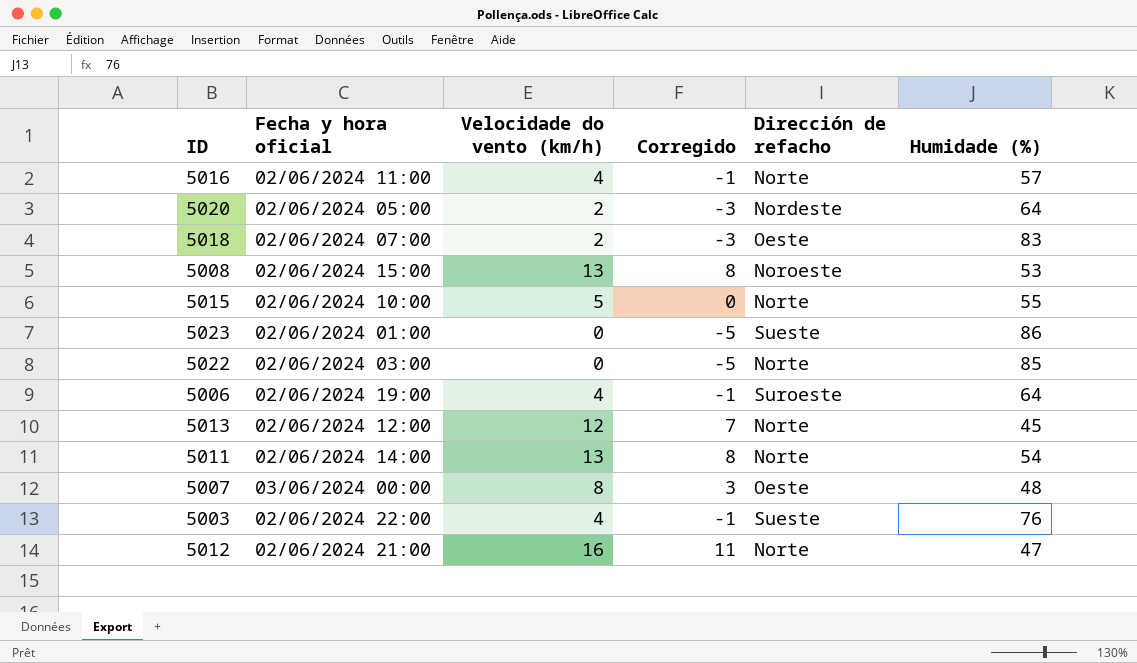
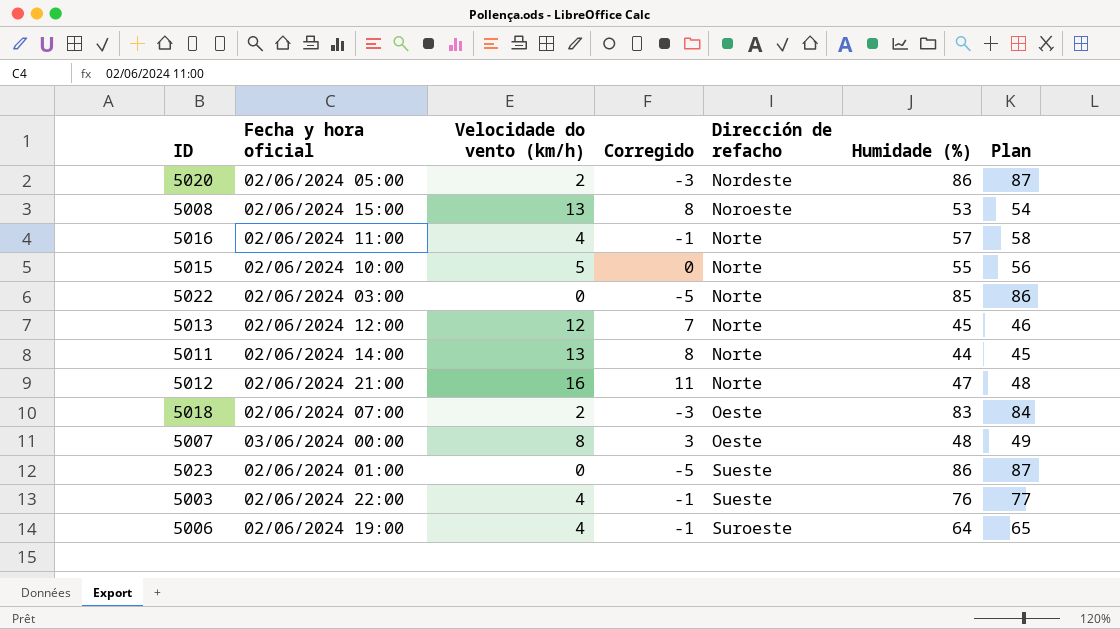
row order: none -> Dirección de refacho ascending
column Plan | formula: none -> [Humidade (%)] + 1
5020 | Humidade (%): 64 -> 86
5011 | Humidade (%): 54 -> 44

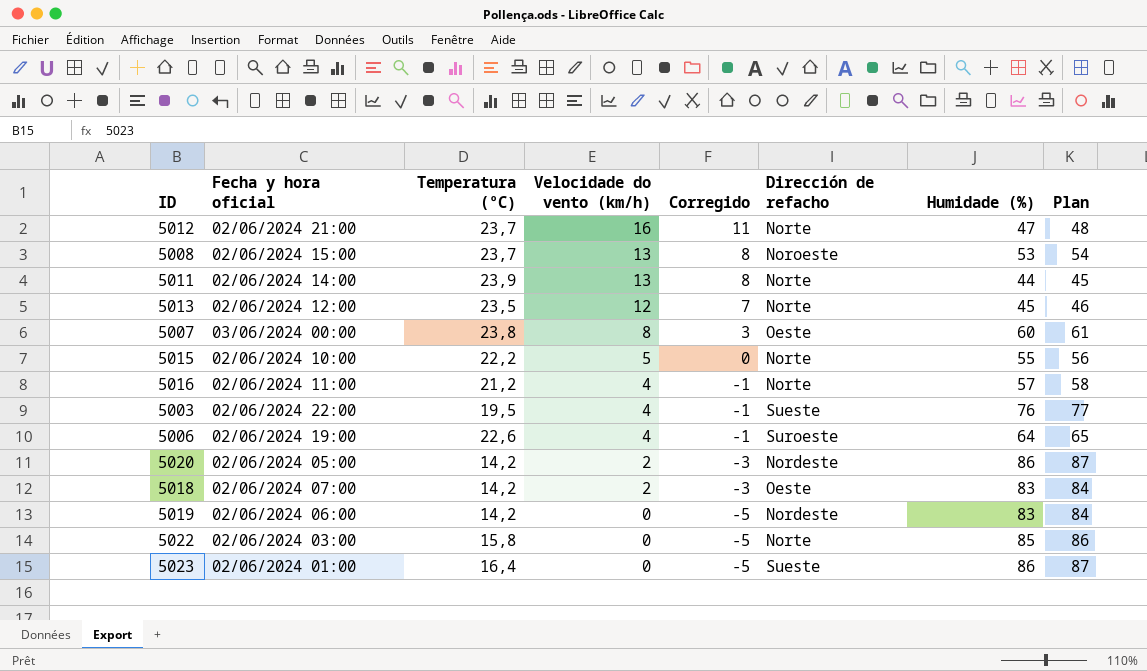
row order: Dirección de refacho ascending -> Velocidade do vento (km/h) descending
column Temperatura (ºC) | position: none -> 3
5007 | Humidade (%): 48 -> 60
5007 | Plan: 49 -> 61
row 5019: none -> 02/06/2024 06:00 | 14,2 | 0 | -5 | Nordeste | 83 | 84

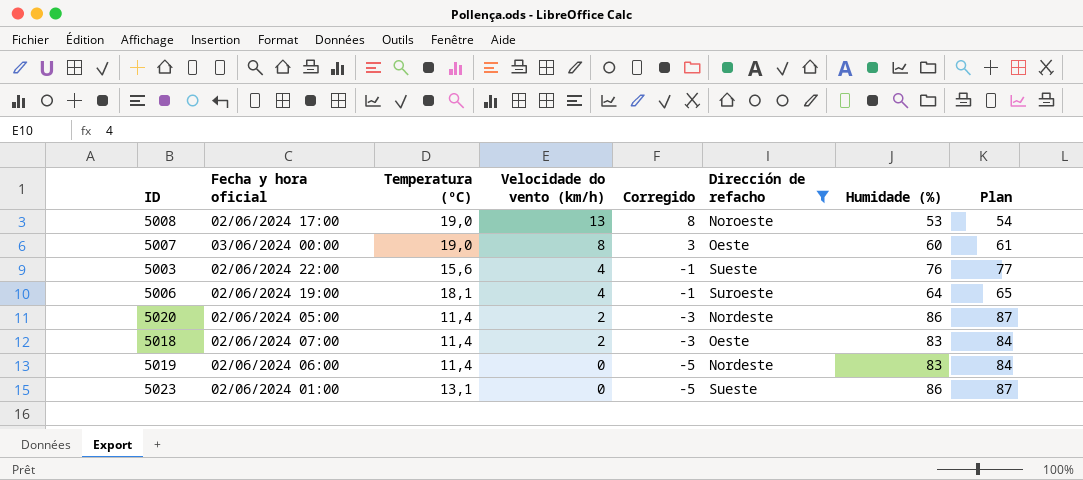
filter: none -> Dirección de refacho != Norte
5008 | Fecha y hora oficial: 02/06/2024 15:00 -> 02/06/2024 17:00
5008 | Temperatura (ºC): 23,7 -> 19,0
5007 | Temperatura (ºC): 23,8 -> 19,0
5003 | Temperatura (ºC): 19,5 -> 15,6
5006 | Temperatura (ºC): 22,6 -> 18,1
5020 | Temperatura (ºC): 14,2 -> 11,4
5018 | Temperatura (ºC): 14,2 -> 11,4
5019 | Temperatura (ºC): 14,2 -> 11,4
5023 | Temperatura (ºC): 16,4 -> 13,1

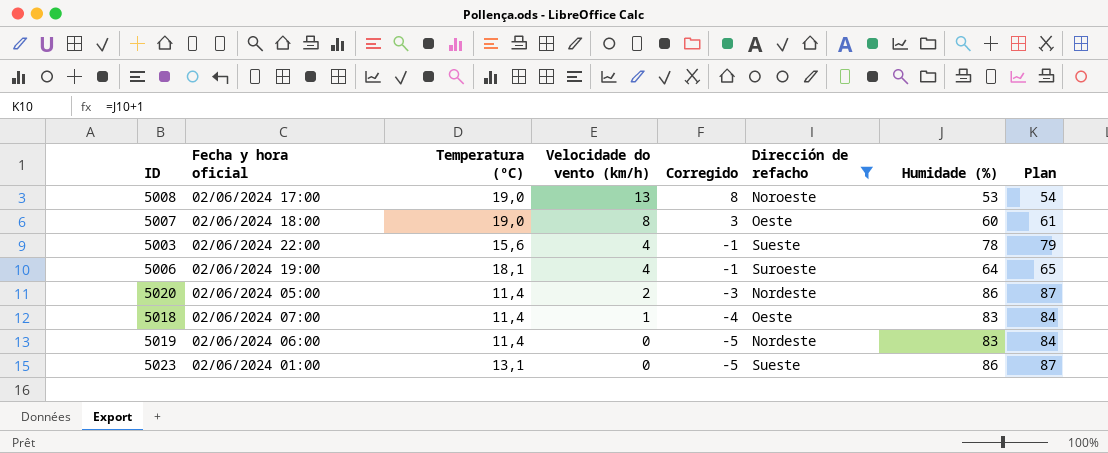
5007 | Fecha y hora oficial: 03/06/2024 00:00 -> 02/06/2024 18:00
5003 | Humidade (%): 76 -> 78
5003 | Plan: 77 -> 79
5018 | Velocidade do vento (km/h): 2 -> 1
5018 | Corregido: -3 -> -4

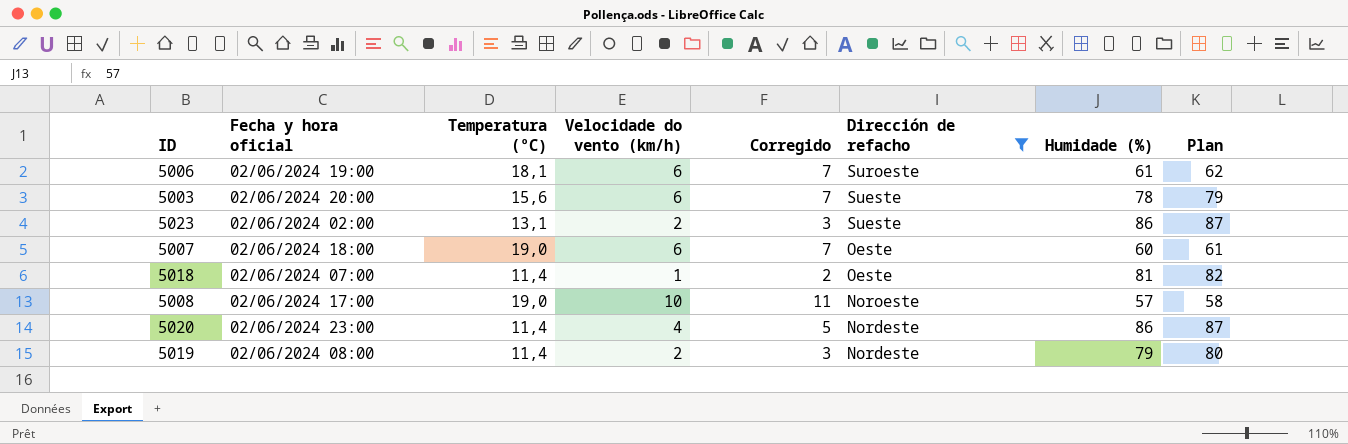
row order: Velocidade do vento (km/h) descending -> Dirección de refacho descending
column Corregido | formula: [Velocidade do vento (km/h)] - 5 -> [Velocidade do vento (km/h)] + 1
5006 | Velocidade do vento (km/h): 4 -> 6
5006 | Humidade (%): 64 -> 61
5006 | Plan: 65 -> 62
5003 | Fecha y hora oficial: 02/06/2024 22:00 -> 02/06/2024 20:00
5003 | Velocidade do vento (km/h): 4 -> 6
5023 | Fecha y hora oficial: 02/06/2024 01:00 -> 02/06/2024 02:00
5023 | Velocidade do vento (km/h): 0 -> 2
5007 | Velocidade do vento (km/h): 8 -> 6
5018 | Humidade (%): 83 -> 81
5018 | Plan: 84 -> 82
5008 | Velocidade do vento (km/h): 13 -> 10
5008 | Humidade (%): 53 -> 57
5008 | Plan: 54 -> 58
5020 | Fecha y hora oficial: 02/06/2024 05:00 -> 02/06/2024 23:00
5020 | Velocidade do vento (km/h): 2 -> 4
5019 | Fecha y hora oficial: 02/06/2024 06:00 -> 02/06/2024 08:00
5019 | Velocidade do vento (km/h): 0 -> 2
5019 | Humidade (%): 83 -> 79
5019 | Plan: 84 -> 80

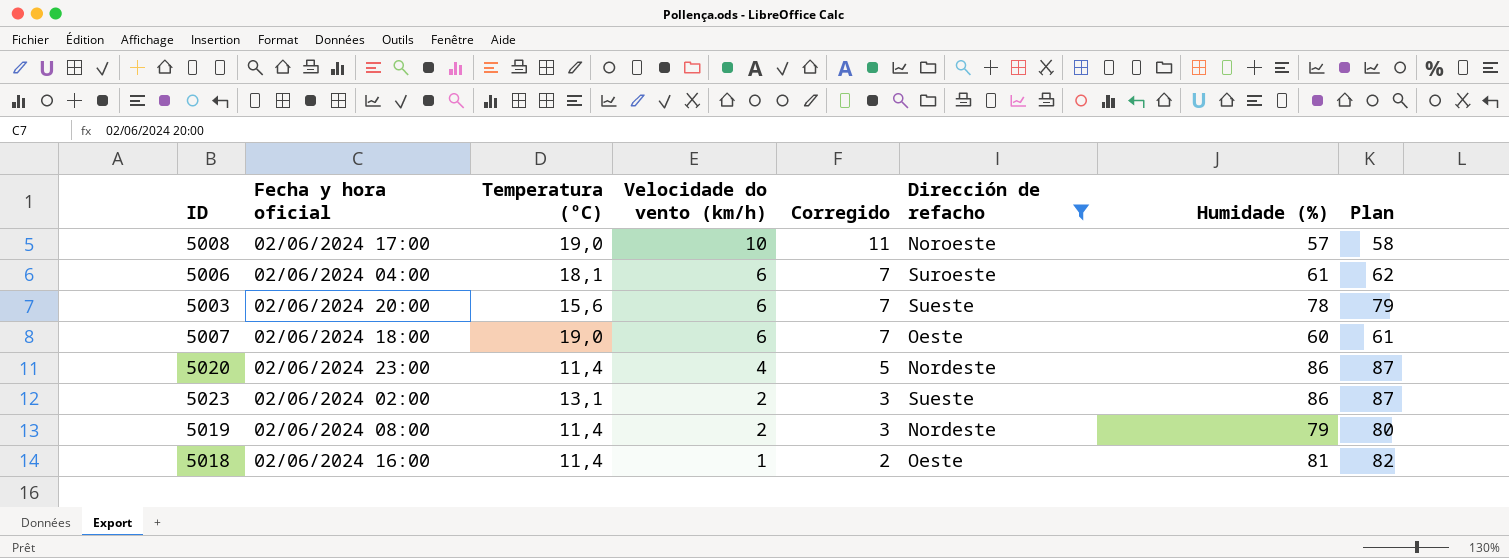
row order: Dirección de refacho descending -> Velocidade do vento (km/h) descending
5006 | Fecha y hora oficial: 02/06/2024 19:00 -> 02/06/2024 04:00
5018 | Fecha y hora oficial: 02/06/2024 07:00 -> 02/06/2024 16:00

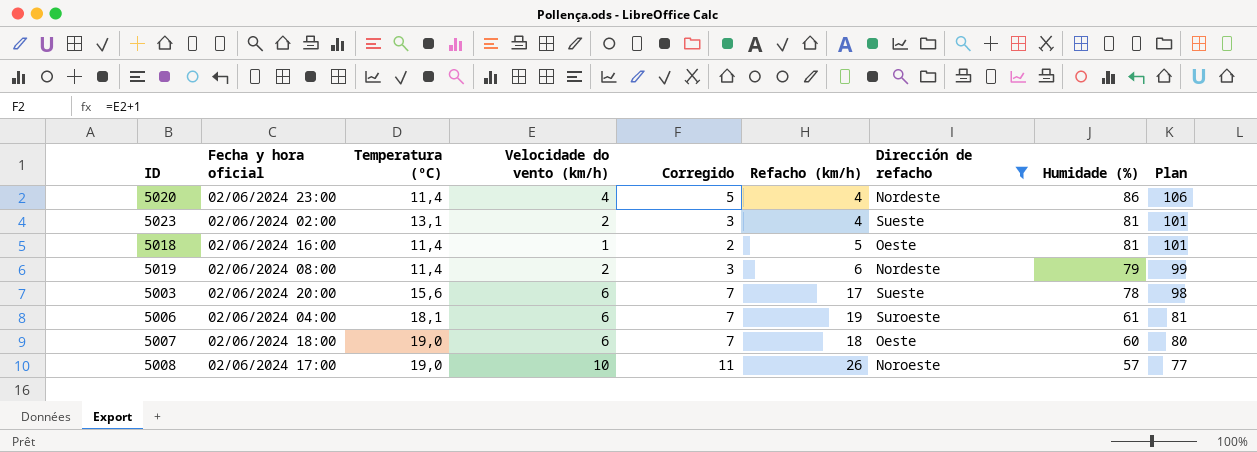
row order: Velocidade do vento (km/h) descending -> Humidade (%) descending
column Refacho (km/h) | position: none -> 6
column Plan | formula: [Humidade (%)] + 1 -> [Humidade (%)] + 20
5023 | Humidade (%): 86 -> 81

